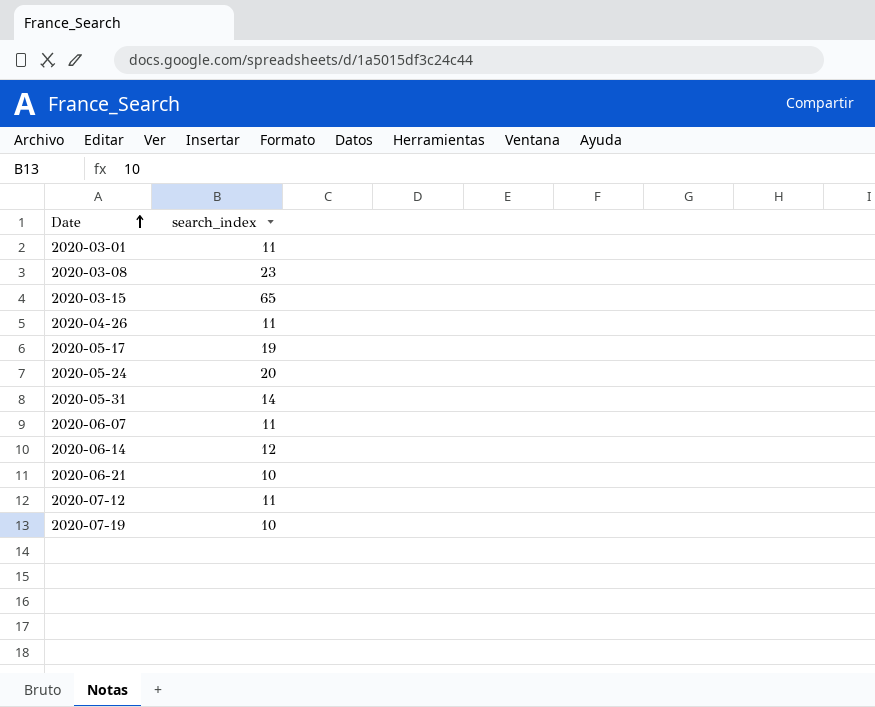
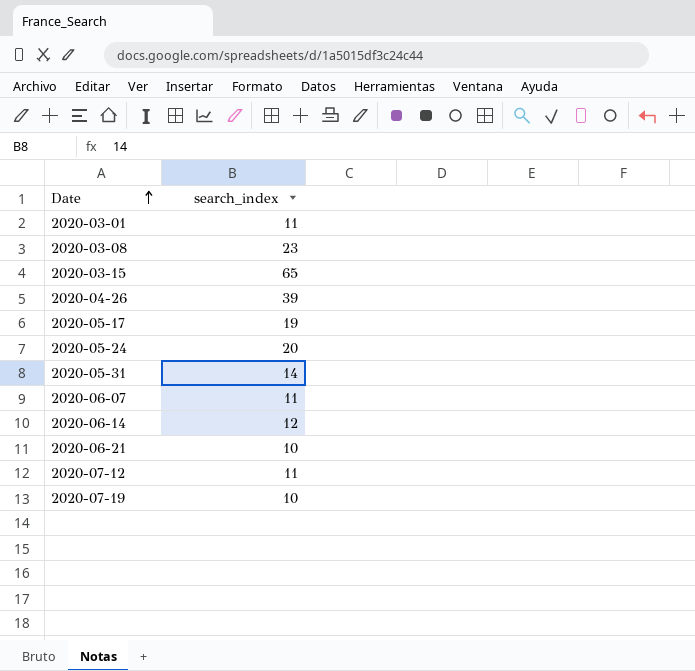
2020-04-26 | search_index: 11 -> 39

